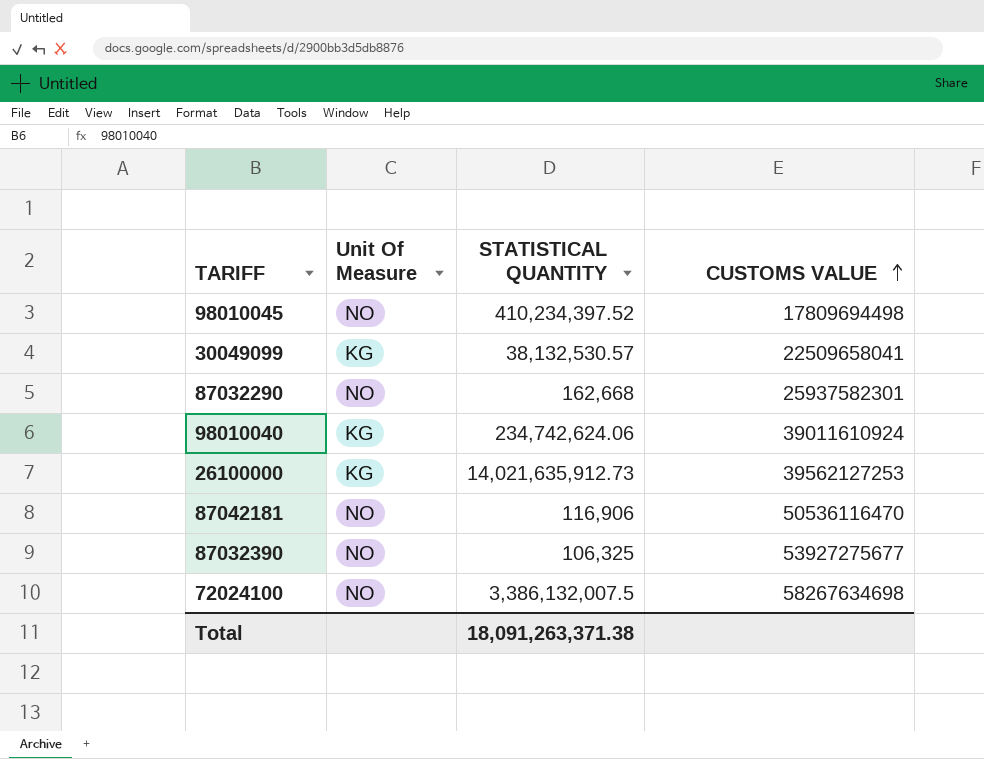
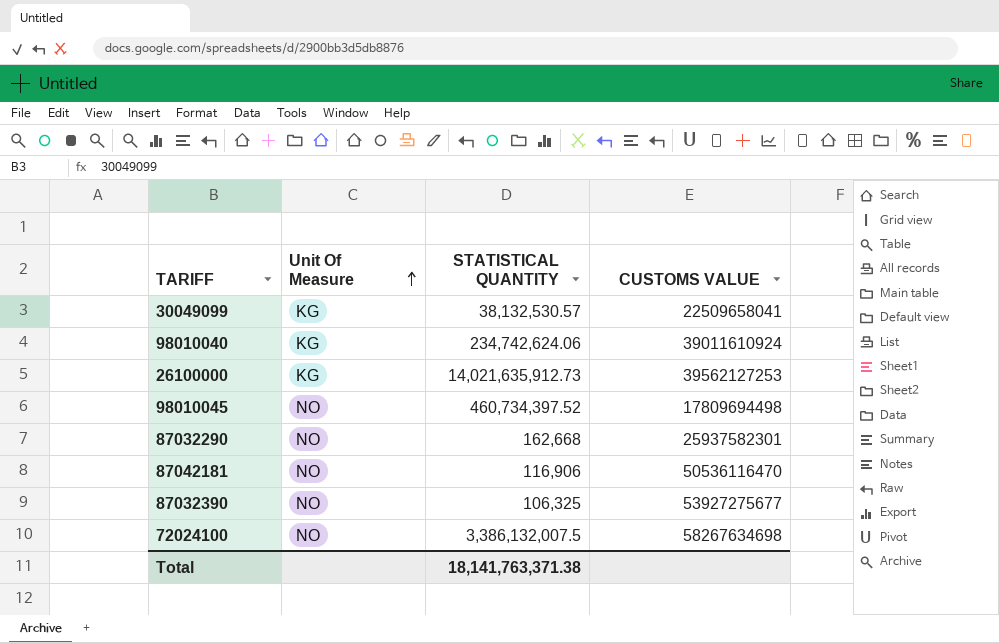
row order: CUSTOMS VALUE ascending -> Unit Of Measure ascending
98010045 | STATISTICAL QUANTITY: 410,234,397.52 -> 460,734,397.52
Total | STATISTICAL QUANTITY: 18,091,263,371.38 -> 18,141,763,371.38

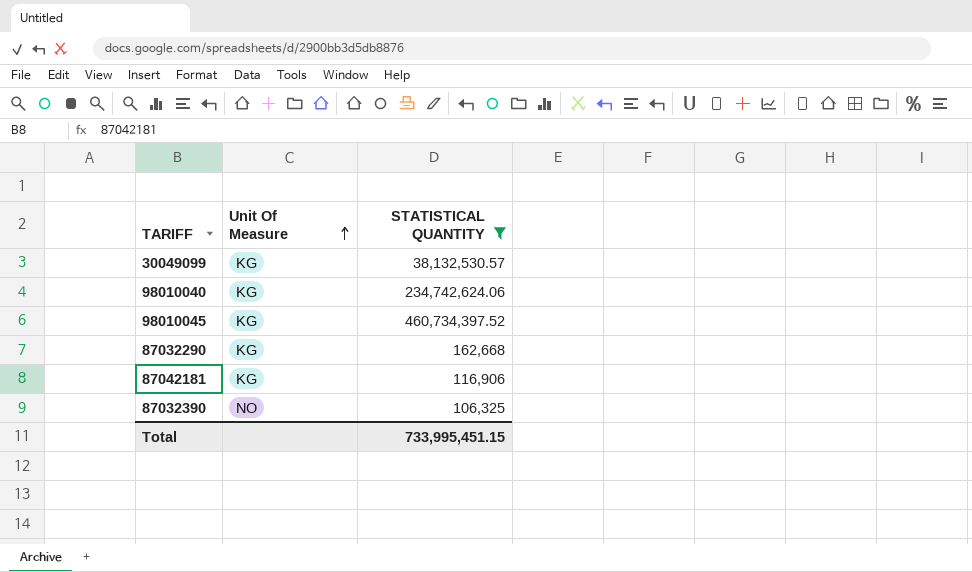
filter: none -> STATISTICAL QUANTITY <= 460,734,397.52
column CUSTOMS VALUE | position: 4 -> none
98010045 | Unit Of Measure: NO -> KG
87032290 | Unit Of Measure: NO -> KG
87042181 | Unit Of Measure: NO -> KG
Total | STATISTICAL QUANTITY: 18,141,763,371.38 -> 733,995,451.15

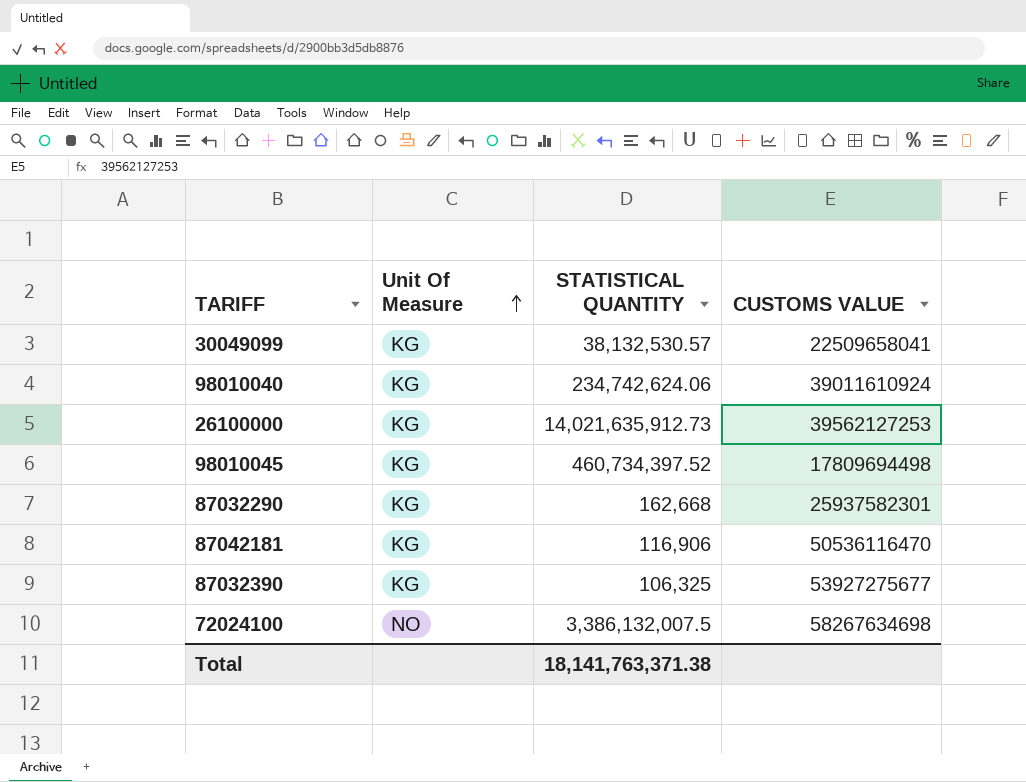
filter: STATISTICAL QUANTITY <= 460,734,397.52 -> none
column CUSTOMS VALUE | position: none -> 4
87032390 | Unit Of Measure: NO -> KG
Total | STATISTICAL QUANTITY: 733,995,451.15 -> 18,141,763,371.38

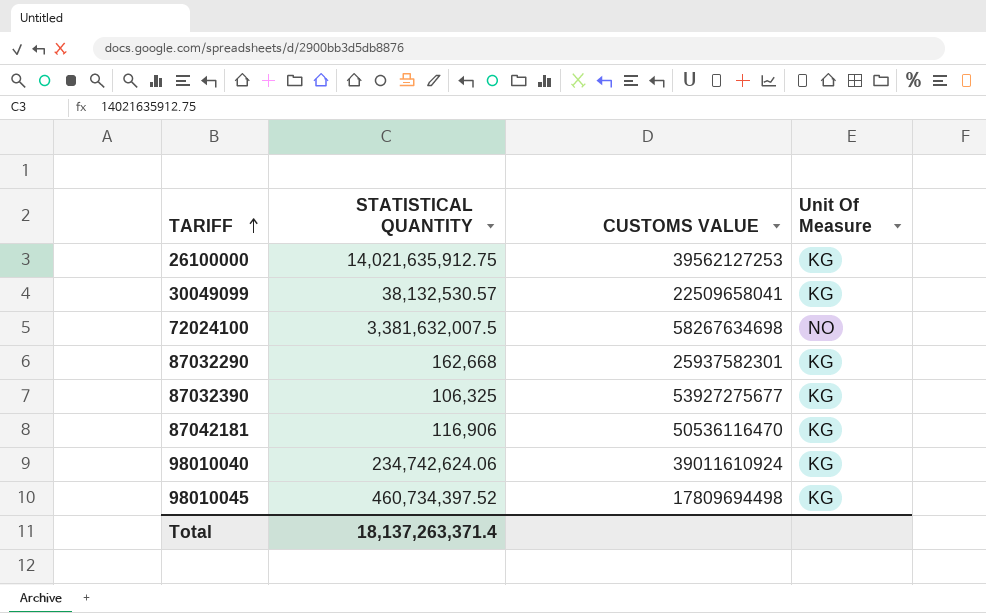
row order: Unit Of Measure ascending -> TARIFF ascending
column Unit Of Measure | position: 2 -> 4
26100000 | STATISTICAL QUANTITY: 14,021,635,912.73 -> 14,021,635,912.75
72024100 | STATISTICAL QUANTITY: 3,386,132,007.5 -> 3,381,632,007.5
Total | STATISTICAL QUANTITY: 18,141,763,371.38 -> 18,137,263,371.4

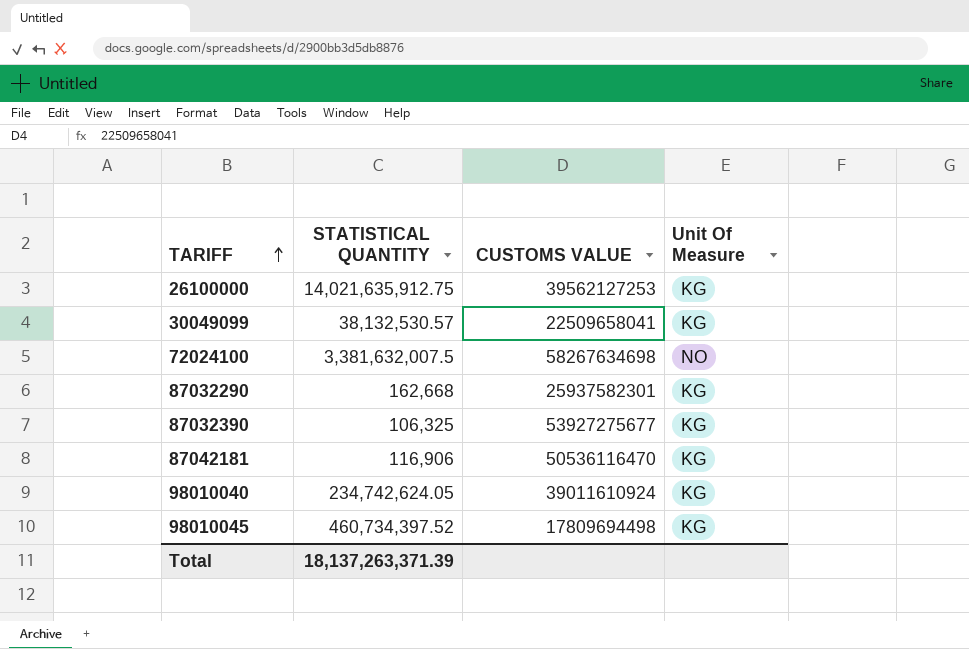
98010040 | STATISTICAL QUANTITY: 234,742,624.06 -> 234,742,624.05
Total | STATISTICAL QUANTITY: 18,137,263,371.4 -> 18,137,263,371.39

